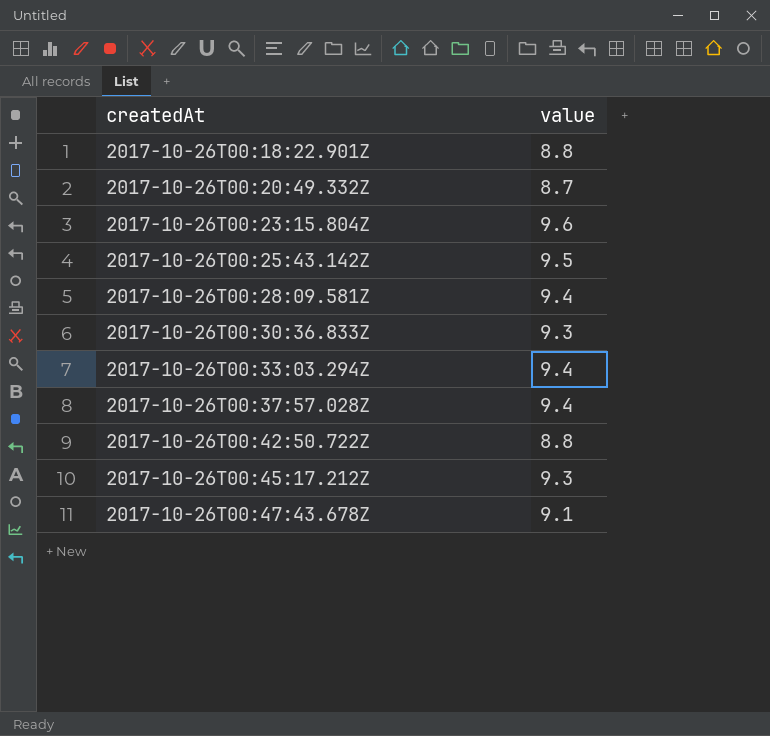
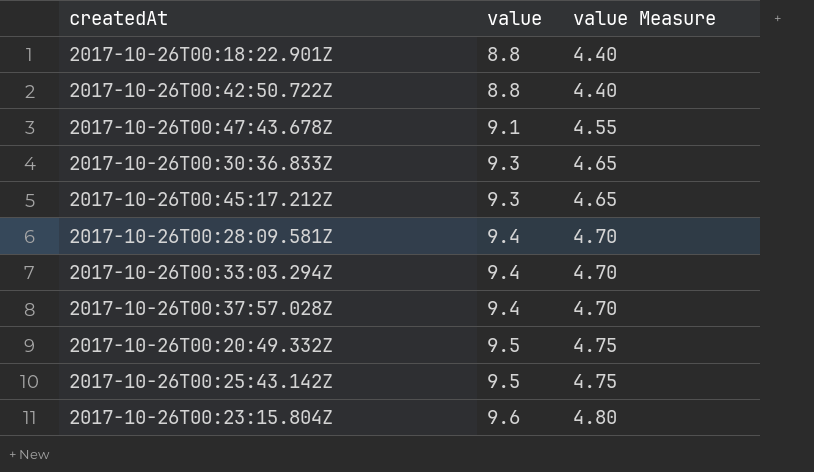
row order: createdAt ascending -> value ascending
column value Measure | formula: none -> [value] * 0.5
2017-10-26T00:20:49.332Z | value: 8.7 -> 9.5

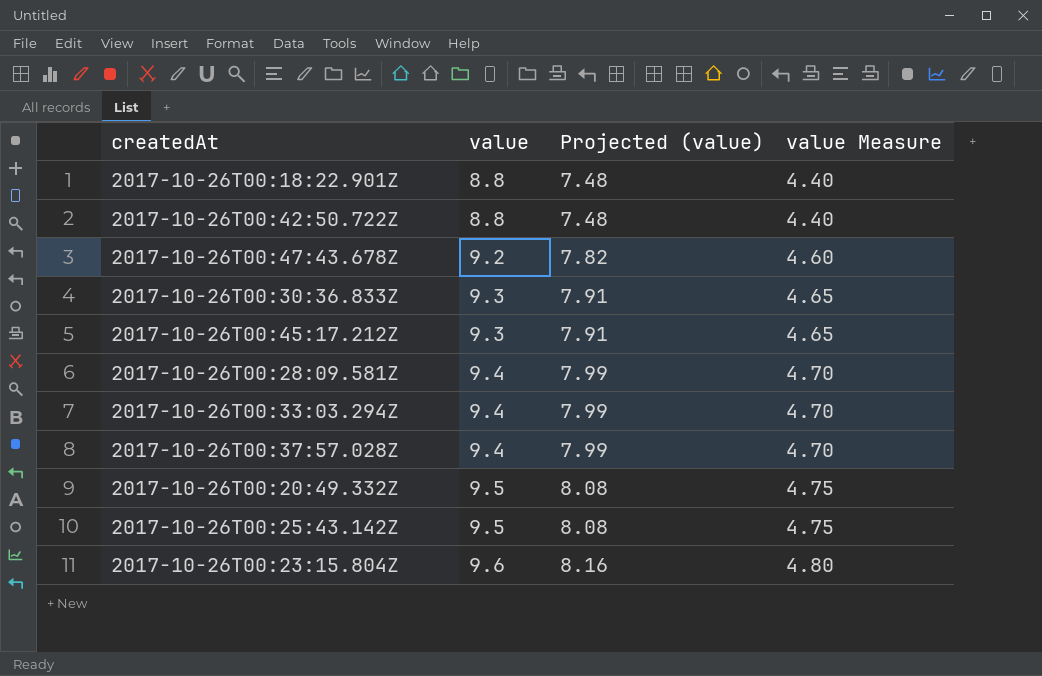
column Projected (value) | formula: none -> [value] * 0.85
2017-10-26T00:47:43.678Z | value: 9.1 -> 9.2
2017-10-26T00:47:43.678Z | value Measure: 4.55 -> 4.60

